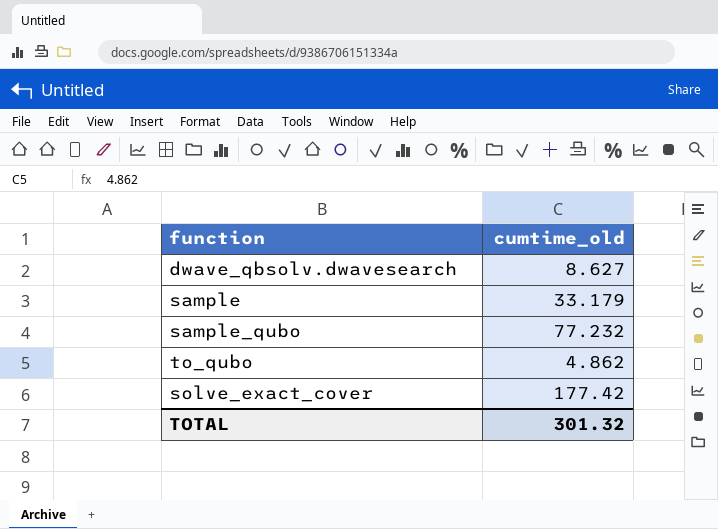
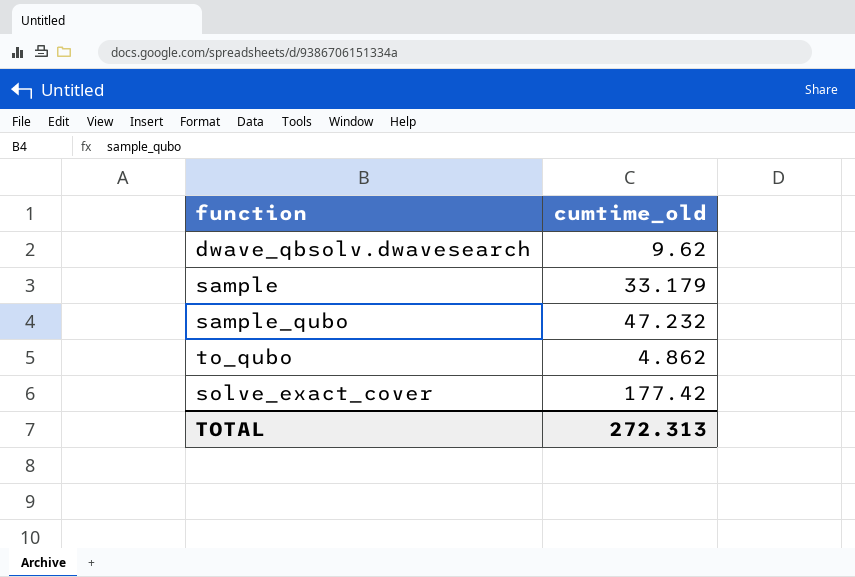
dwave_qbsolv.dwavesearch | cumtime_old: 8.627 -> 9.62
sample_qubo | cumtime_old: 77.232 -> 47.232
TOTAL | cumtime_old: 301.32 -> 272.313

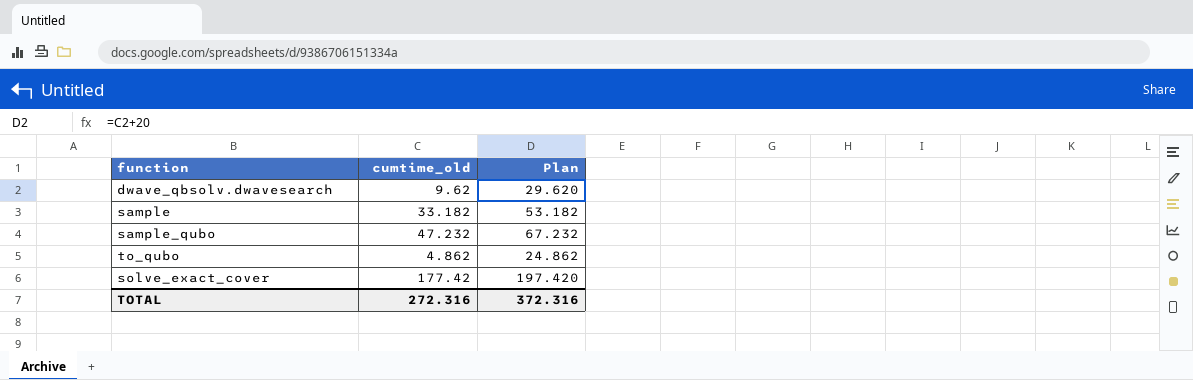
column Plan | formula: none -> [cumtime_old] + 20
sample | cumtime_old: 33.179 -> 33.182
TOTAL | cumtime_old: 272.313 -> 272.316

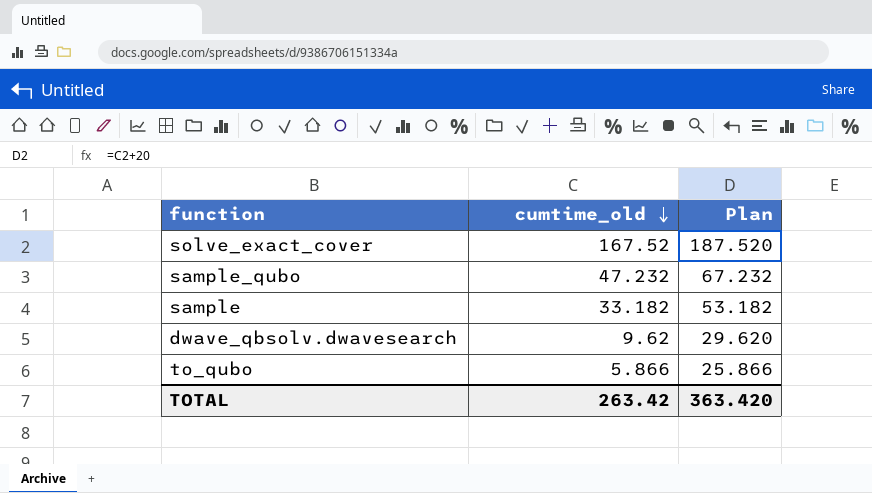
row order: none -> cumtime_old descending
solve_exact_cover | cumtime_old: 177.42 -> 167.52
solve_exact_cover | Plan: 197.420 -> 187.520
to_qubo | cumtime_old: 4.862 -> 5.866
to_qubo | Plan: 24.862 -> 25.866
TOTAL | cumtime_old: 272.316 -> 263.42
TOTAL | Plan: 372.316 -> 363.420

